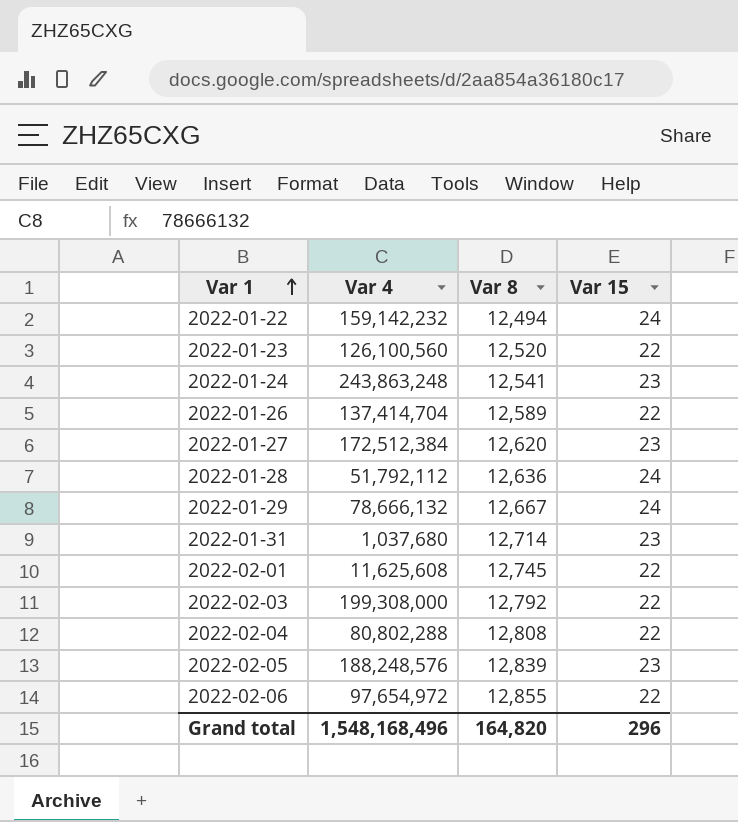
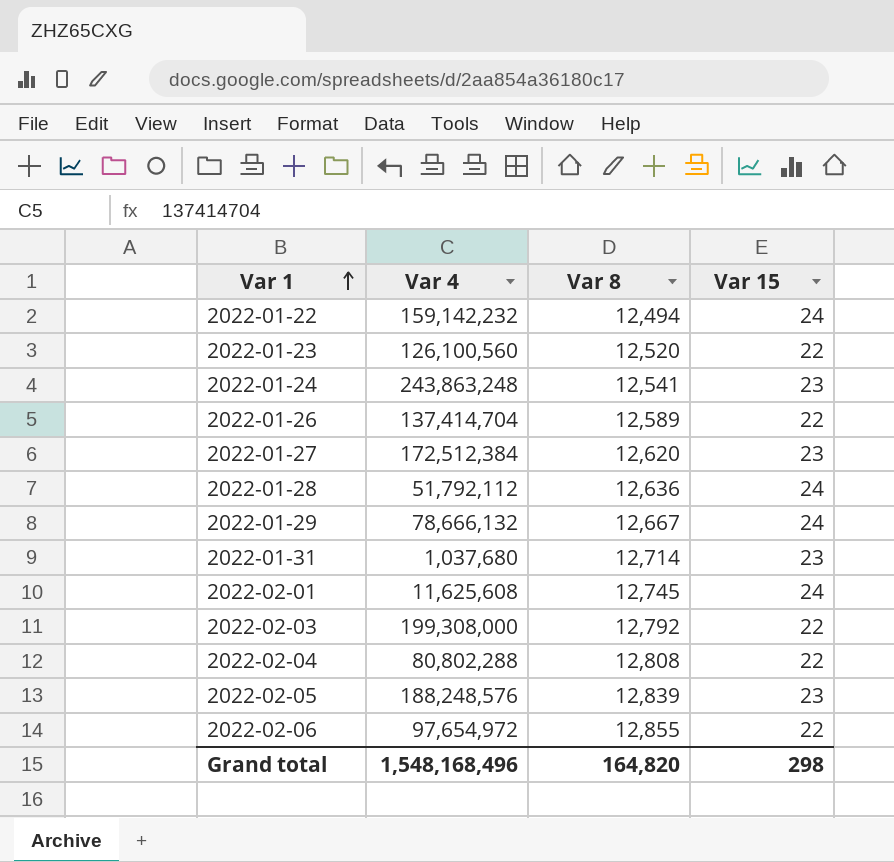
2022-02-01 | Var 15: 22 -> 24
Grand total | Var 15: 296 -> 298

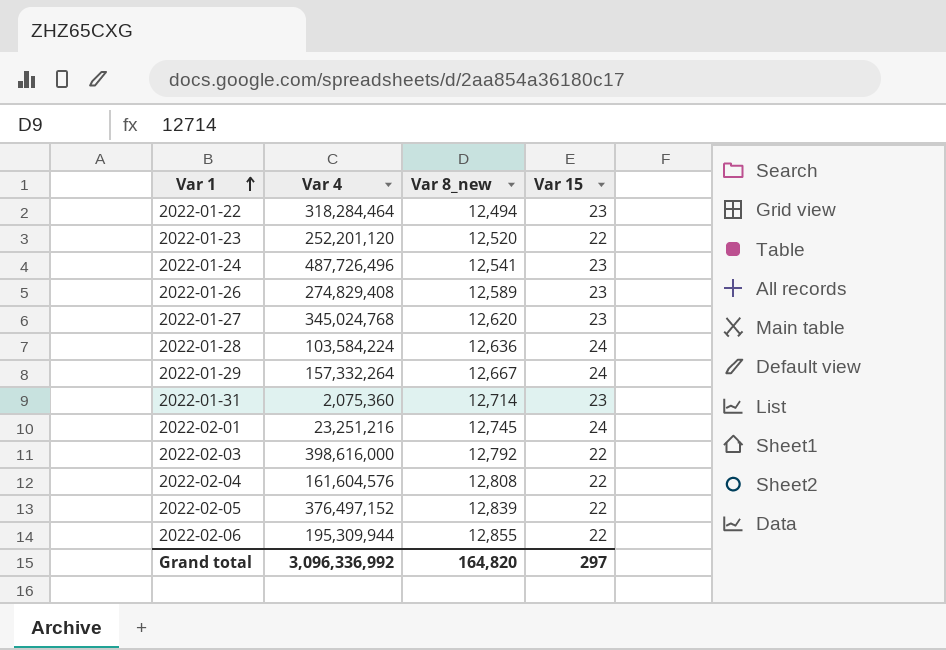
column name: Var 8 -> Var 8_new
2022-01-22 | Var 4: 159,142,232 -> 318,284,464
2022-01-22 | Var 15: 24 -> 23
2022-01-23 | Var 4: 126,100,560 -> 252,201,120
2022-01-24 | Var 4: 243,863,248 -> 487,726,496
2022-01-26 | Var 4: 137,414,704 -> 274,829,408
2022-01-26 | Var 15: 22 -> 23
2022-01-27 | Var 4: 172,512,384 -> 345,024,768
2022-01-28 | Var 4: 51,792,112 -> 103,584,224
2022-01-29 | Var 4: 78,666,132 -> 157,332,264
2022-01-31 | Var 4: 1,037,680 -> 2,075,360
2022-02-01 | Var 4: 11,625,608 -> 23,251,216
2022-02-03 | Var 4: 199,308,000 -> 398,616,000
2022-02-04 | Var 4: 80,802,288 -> 161,604,576
2022-02-05 | Var 4: 188,248,576 -> 376,497,152
2022-02-05 | Var 15: 23 -> 22
2022-02-06 | Var 4: 97,654,972 -> 195,309,944
Grand total | Var 4: 1,548,168,496 -> 3,096,336,992
Grand total | Var 15: 298 -> 297

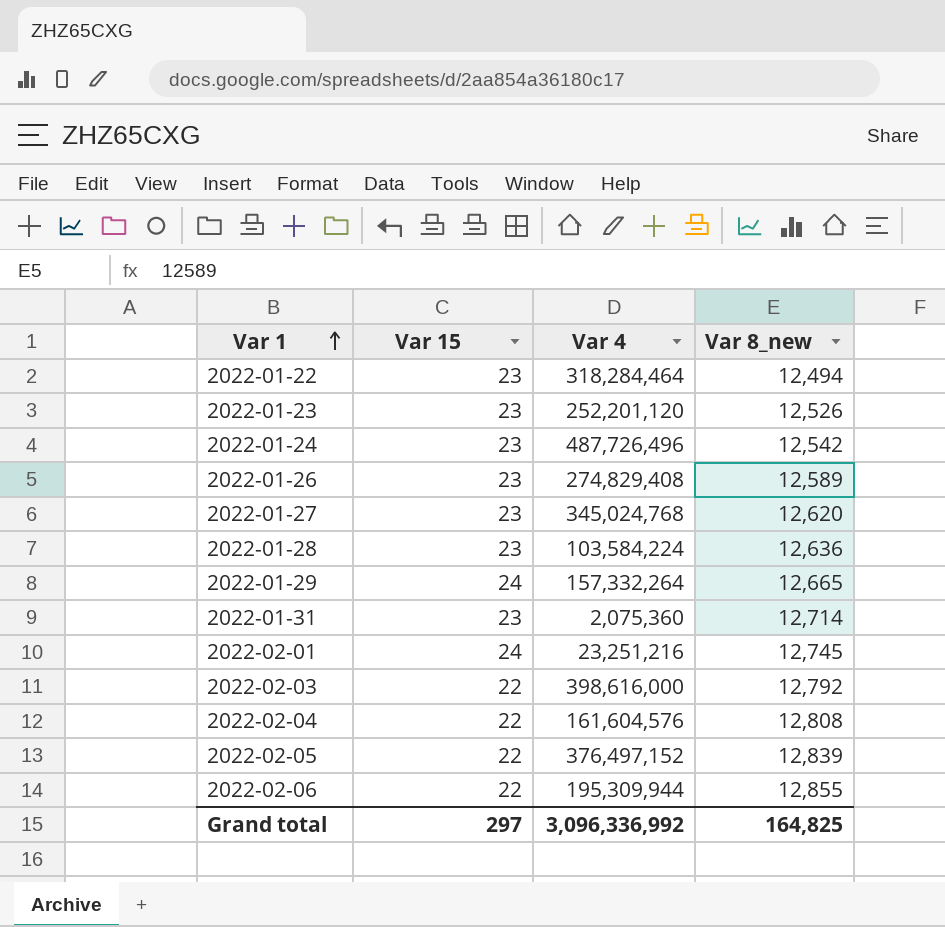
column Var 15 | position: 4 -> 2
2022-01-23 | Var 15: 22 -> 23
2022-01-23 | Var 8_new: 12,520 -> 12,526
2022-01-24 | Var 8_new: 12,541 -> 12,542
2022-01-28 | Var 15: 24 -> 23
2022-01-29 | Var 8_new: 12,667 -> 12,665
Grand total | Var 8_new: 164,820 -> 164,825

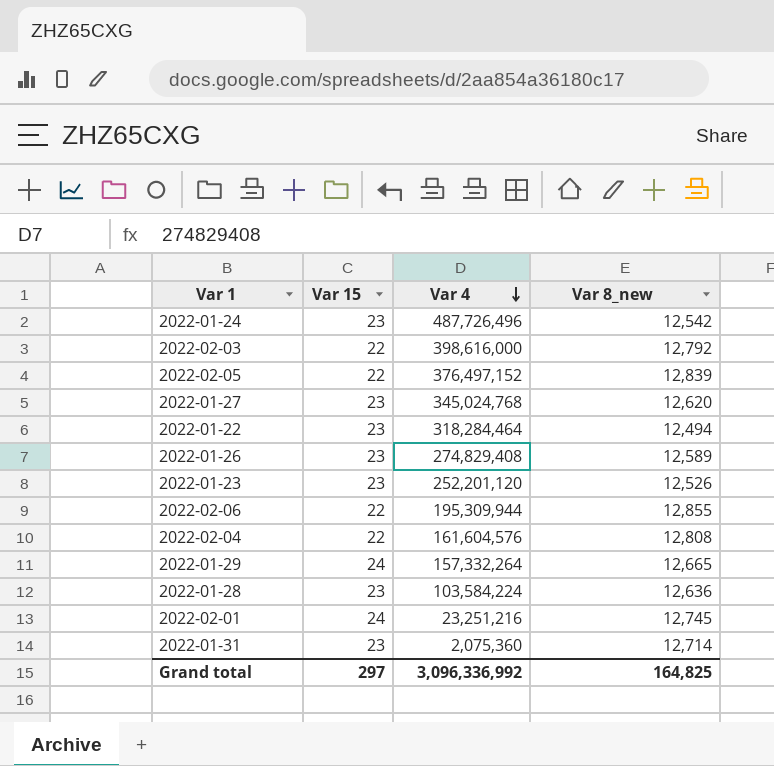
row order: Var 1 ascending -> Var 4 descending

